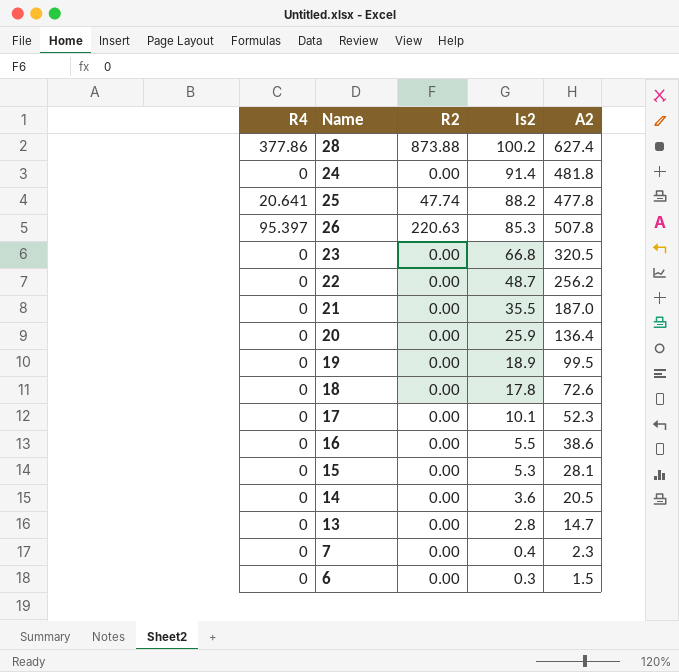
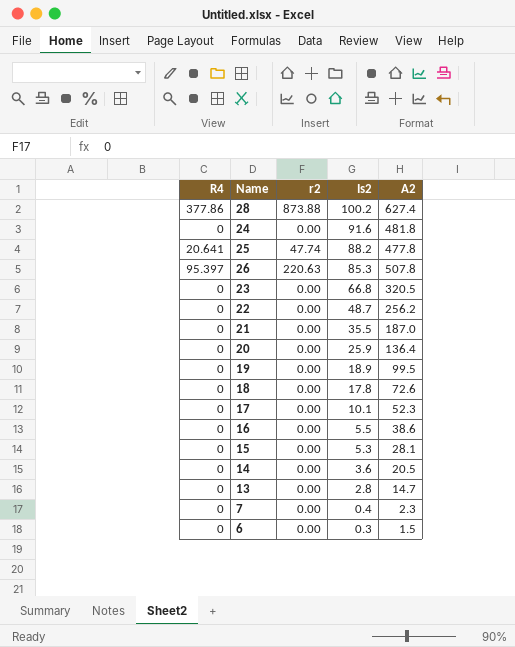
column name: R2 -> r2
24 | Is2: 91.4 -> 91.6

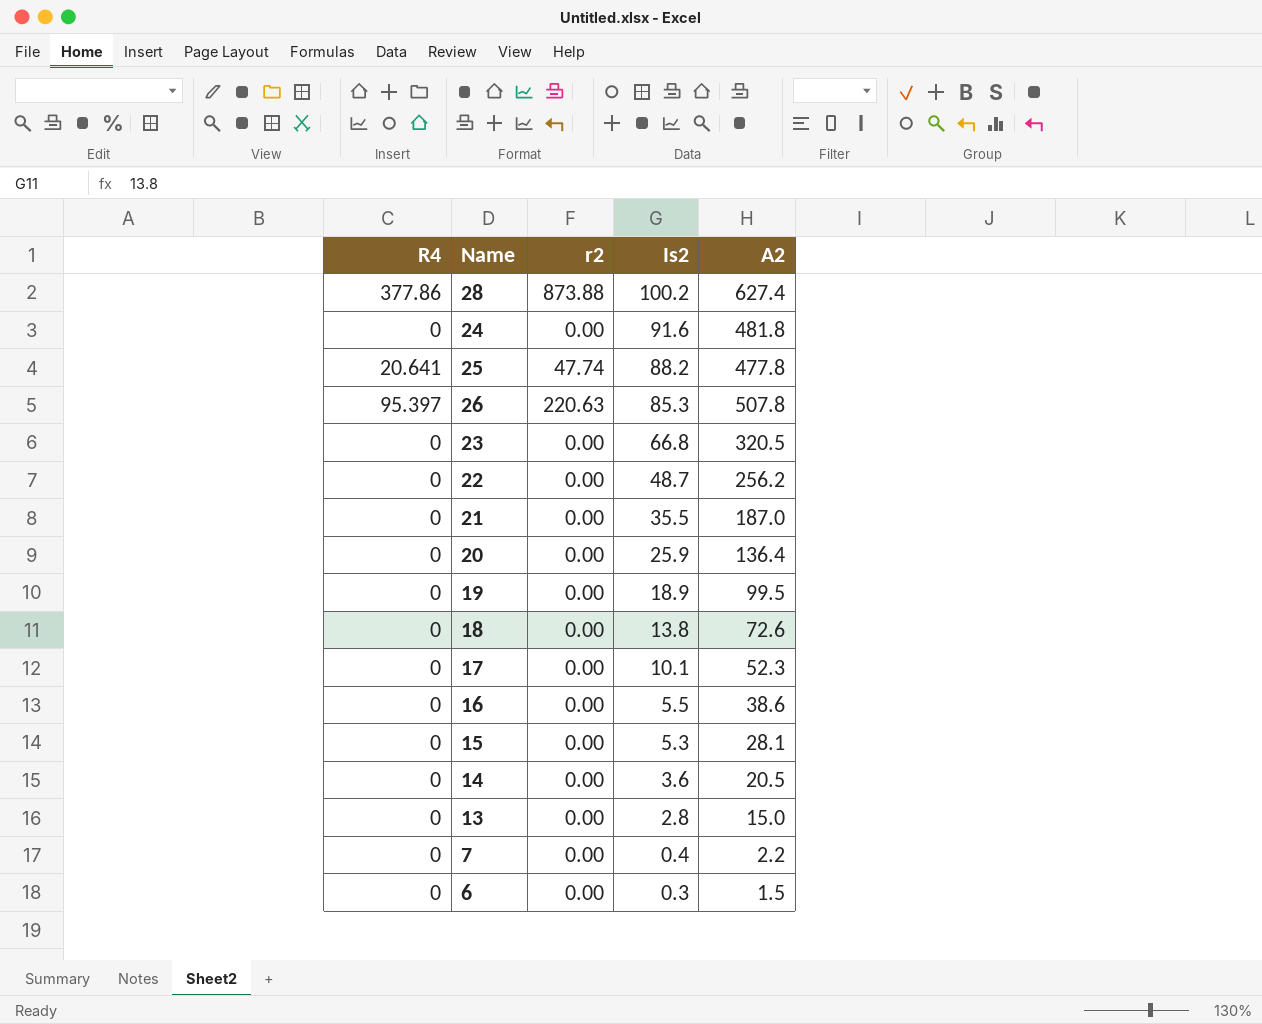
18 | Is2: 17.8 -> 13.8
13 | A2: 14.7 -> 15.0
7 | A2: 2.3 -> 2.2

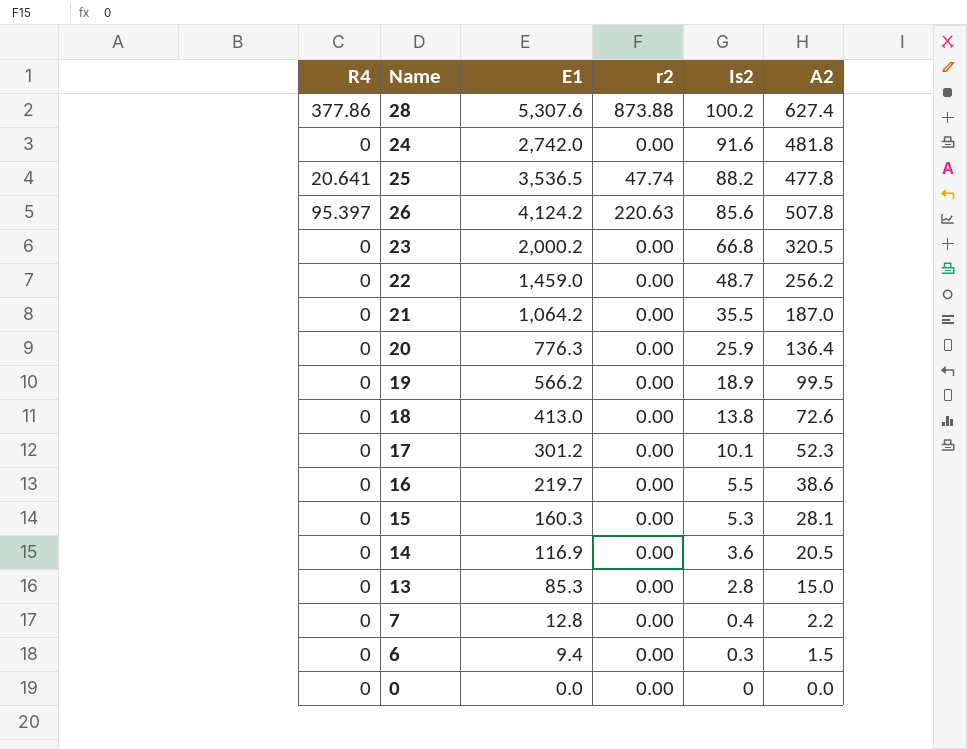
column E1 | position: none -> 3
26 | Is2: 85.3 -> 85.6
row 0: none -> 0 | 0.0 | 0.00 | 0 | 0.0

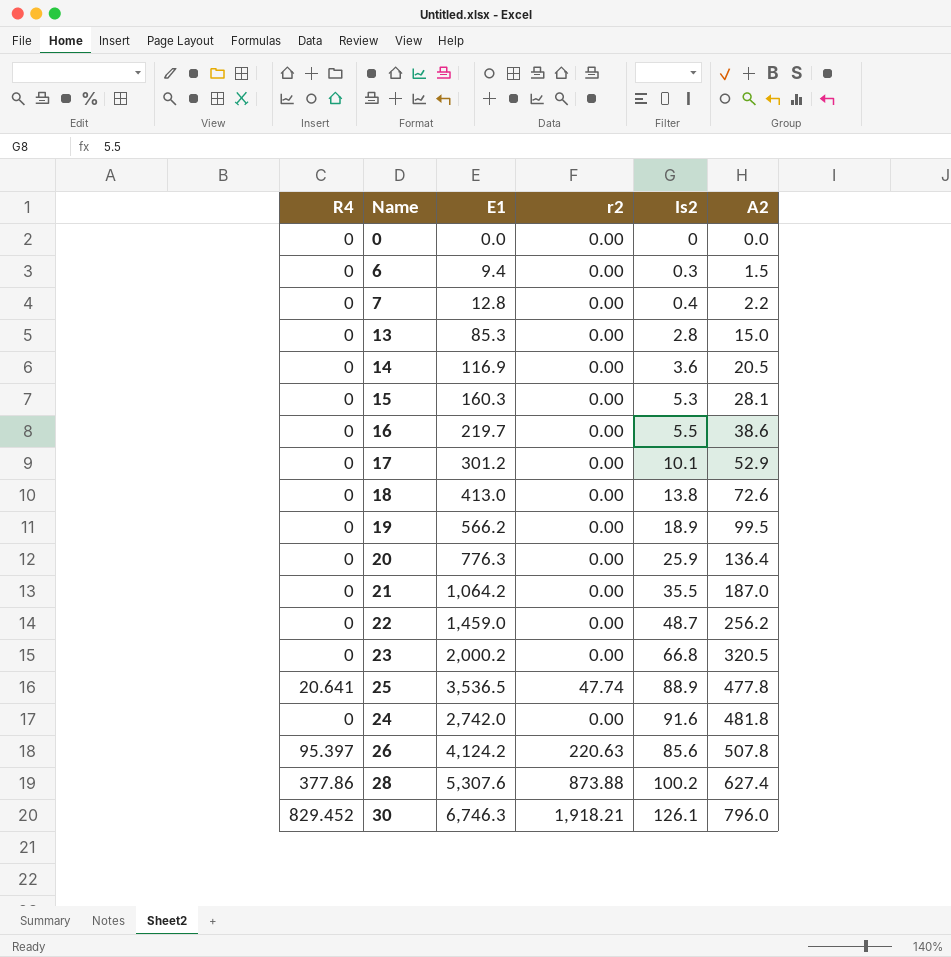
row order: Is2 descending -> A2 ascending
17 | A2: 52.3 -> 52.9
25 | Is2: 88.2 -> 88.9
row 30: none -> 829.452 | 6,746.3 | 1,918.21 | 126.1 | 796.0

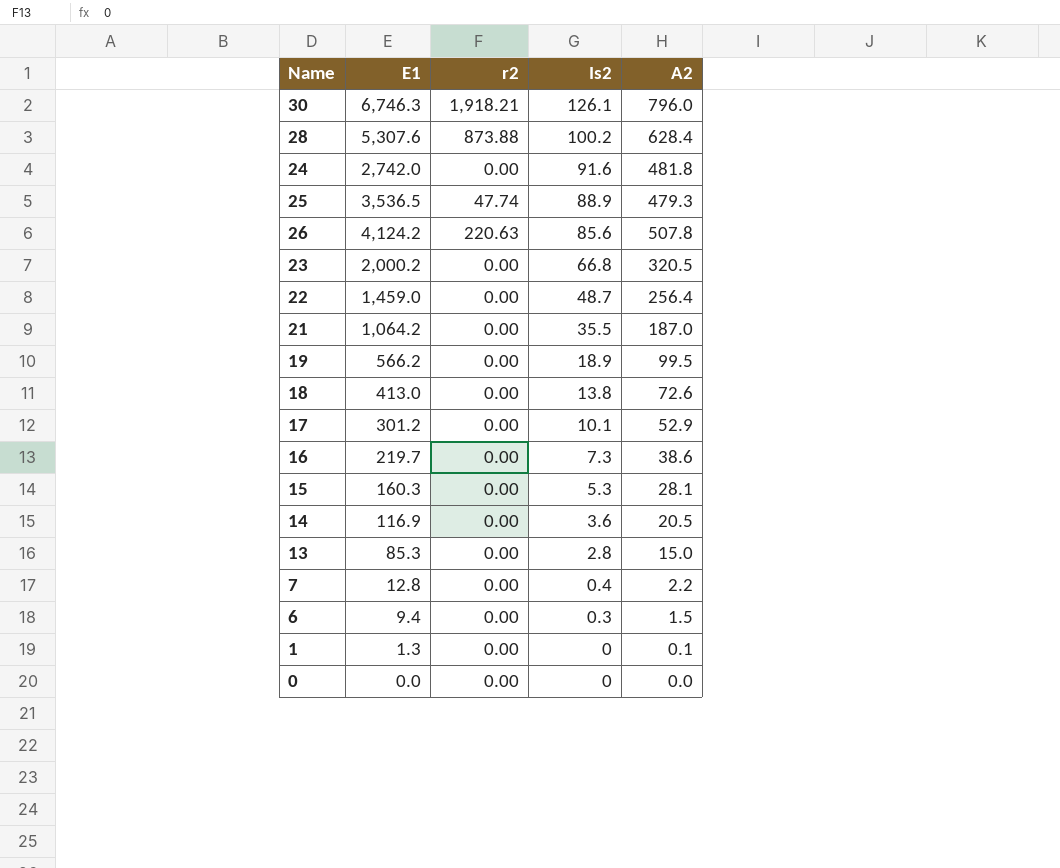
row order: A2 ascending -> Is2 descending
column R4 | position: 1 -> none
row 20: 0 | 776.3 | 0.00 | 25.9 | 136.4 -> none
28 | A2: 627.4 -> 628.4
25 | A2: 477.8 -> 479.3
22 | A2: 256.2 -> 256.4
16 | Is2: 5.5 -> 7.3
row 1: none -> 1.3 | 0.00 | 0 | 0.1

